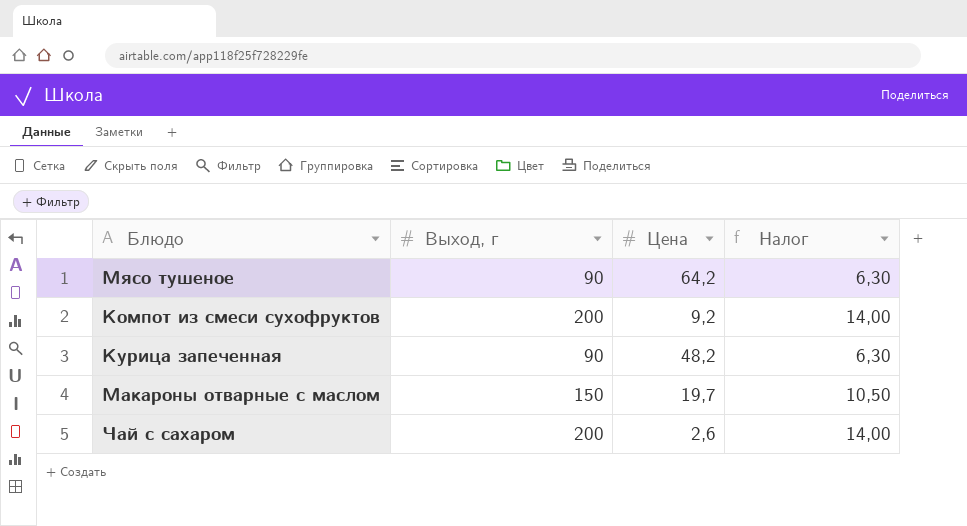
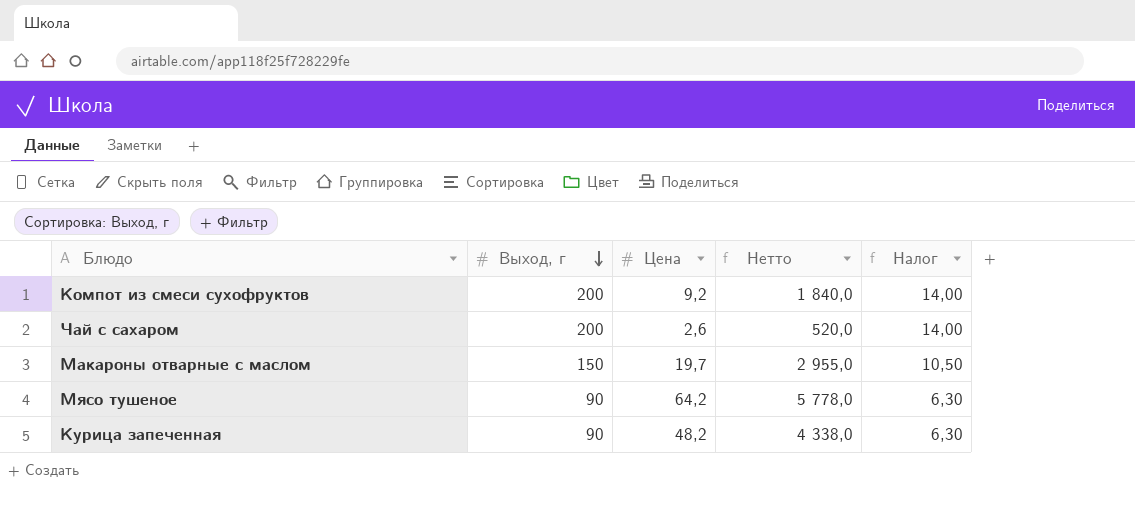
row order: none -> Выход, г descending
column Нетто | formula: none -> [Выход, г] * [Цена]

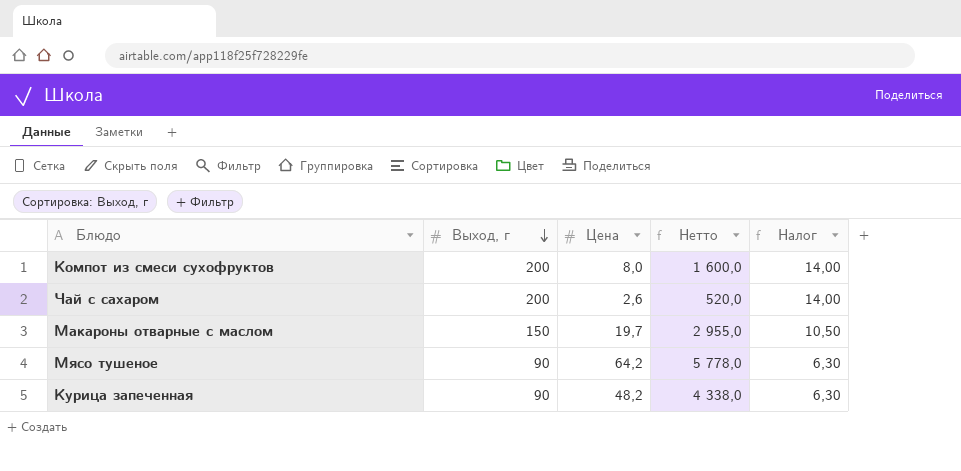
Компот из смеси сухофруктов | Цена: 9,2 -> 8,0
Компот из смеси сухофруктов | Нетто: 1 840,0 -> 1 600,0

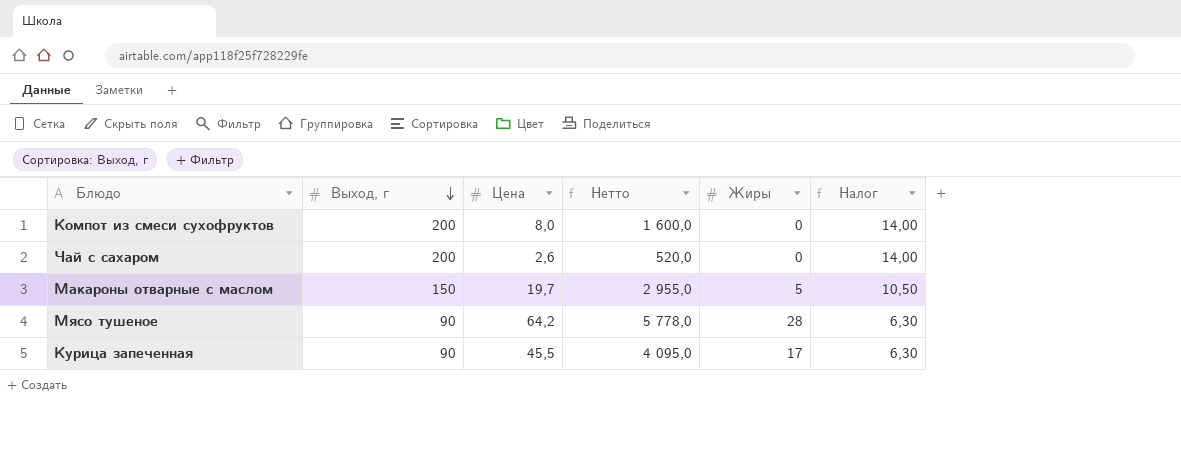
column Жиры | position: none -> 5
Курица запеченная | Цена: 48,2 -> 45,5
Курица запеченная | Нетто: 4 338,0 -> 4 095,0

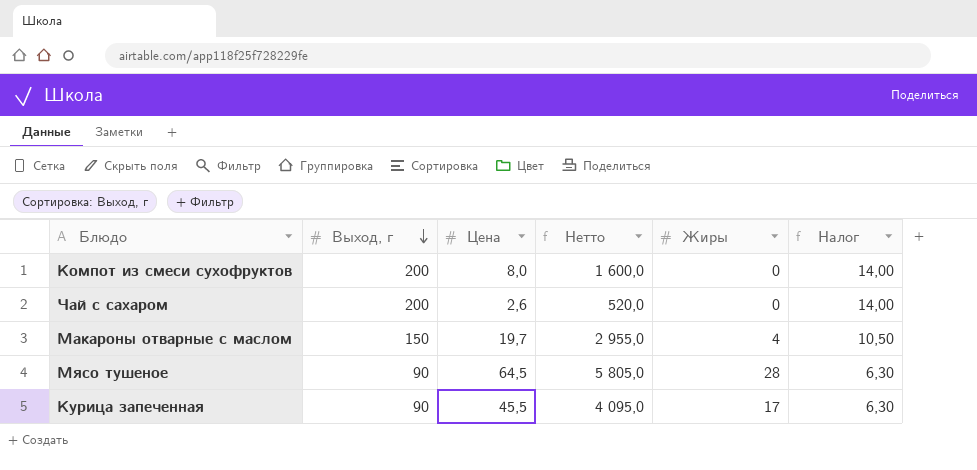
Макароны отварные с маслом | Жиры: 5 -> 4
Мясо тушеное | Цена: 64,2 -> 64,5
Мясо тушеное | Нетто: 5 778,0 -> 5 805,0

